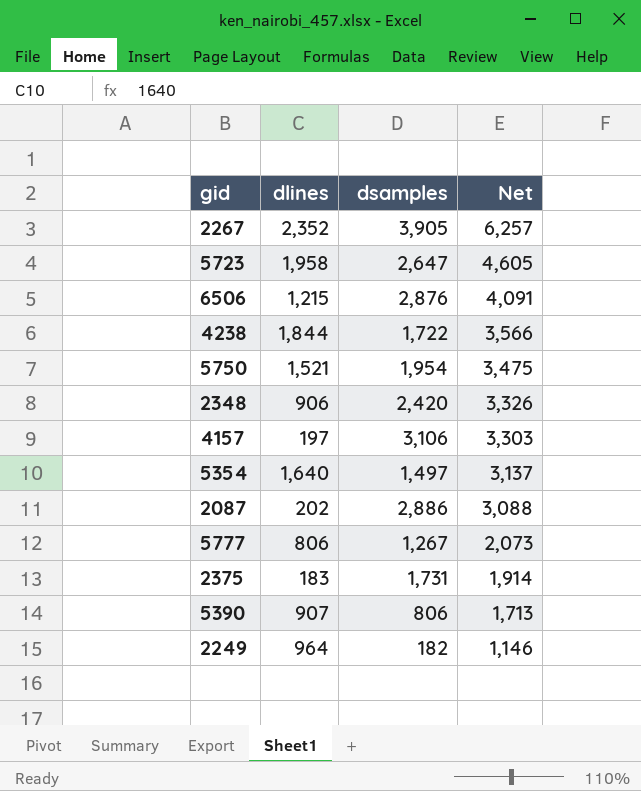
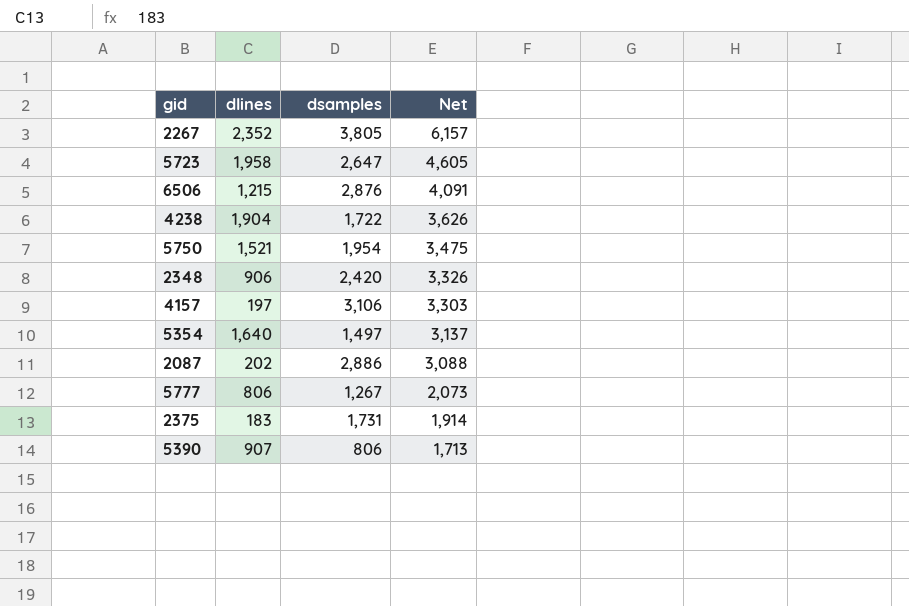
row 2249: 964 | 182 | 1,146 -> none
2267 | dsamples: 3,905 -> 3,805
2267 | Net: 6,257 -> 6,157
4238 | dlines: 1,844 -> 1,904
4238 | Net: 3,566 -> 3,626

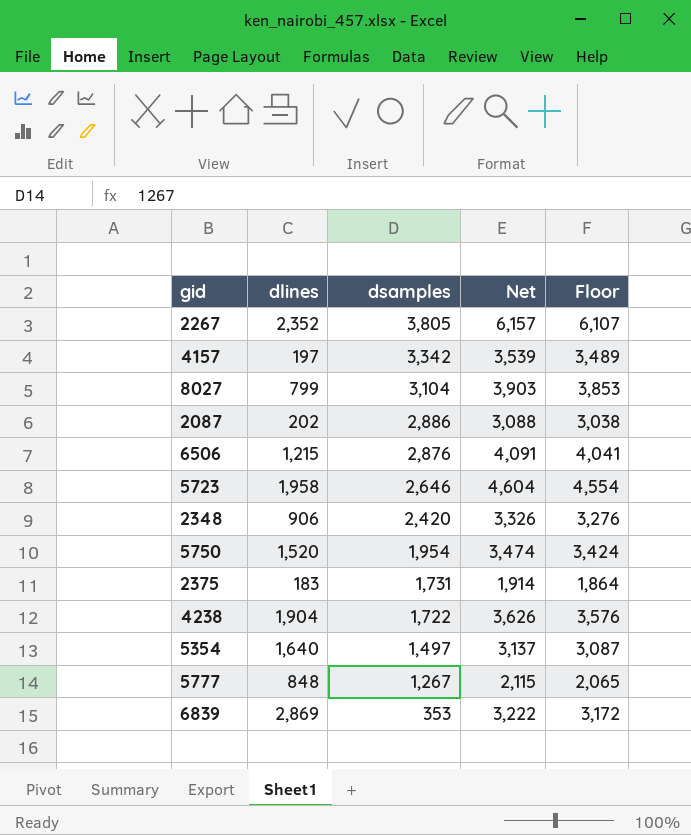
row order: Net descending -> dsamples descending
column Floor | formula: none -> [Net] - 50
row 5390: 907 | 806 | 1,713 -> none
4157 | dsamples: 3,106 -> 3,342
4157 | Net: 3,303 -> 3,539
row 8027: none -> 799 | 3,104 | 3,903 | 3,853
5723 | dsamples: 2,647 -> 2,646
5723 | Net: 4,605 -> 4,604
5750 | dlines: 1,521 -> 1,520
5750 | Net: 3,475 -> 3,474
5777 | dlines: 806 -> 848
5777 | Net: 2,073 -> 2,115
row 6839: none -> 2,869 | 353 | 3,222 | 3,172

